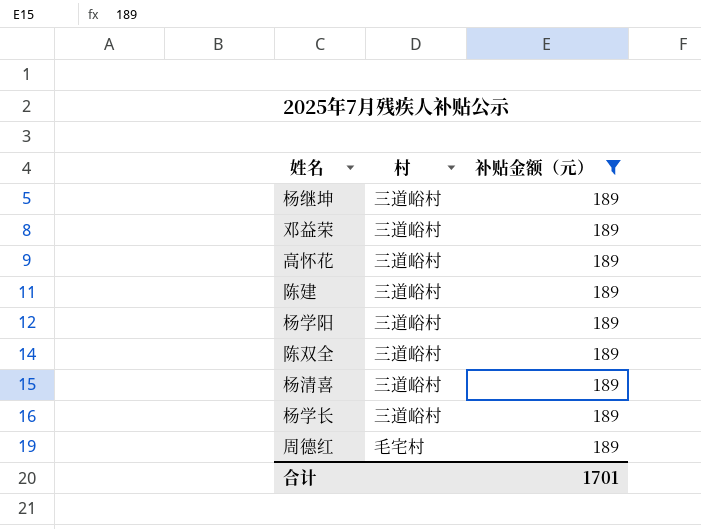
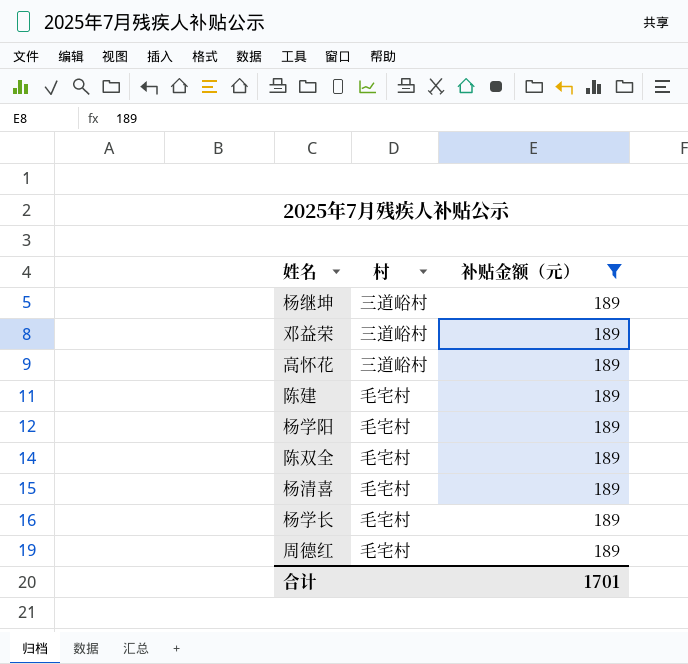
陈建 | 村: 三道峪村 -> 毛宅村
杨学阳 | 村: 三道峪村 -> 毛宅村
陈双全 | 村: 三道峪村 -> 毛宅村
杨清喜 | 村: 三道峪村 -> 毛宅村
杨学长 | 村: 三道峪村 -> 毛宅村

